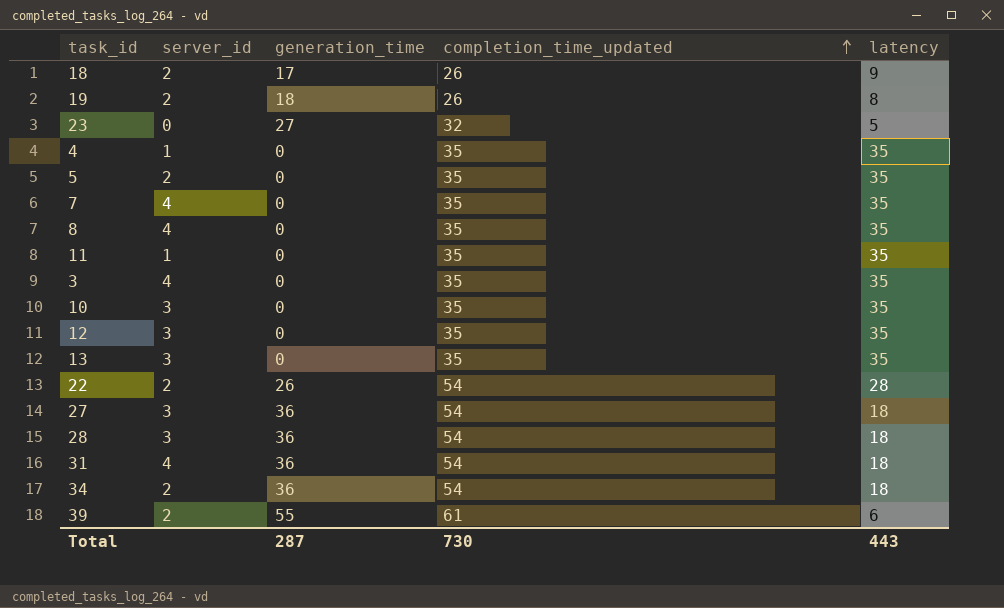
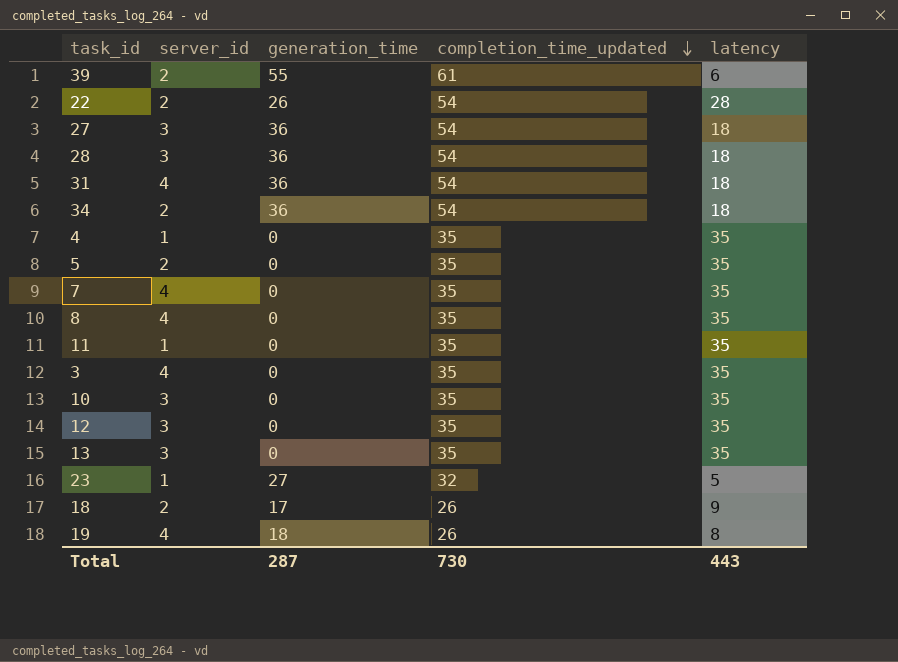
row order: completion_time_updated ascending -> completion_time_updated descending
23 | server_id: 0 -> 1
19 | server_id: 2 -> 4

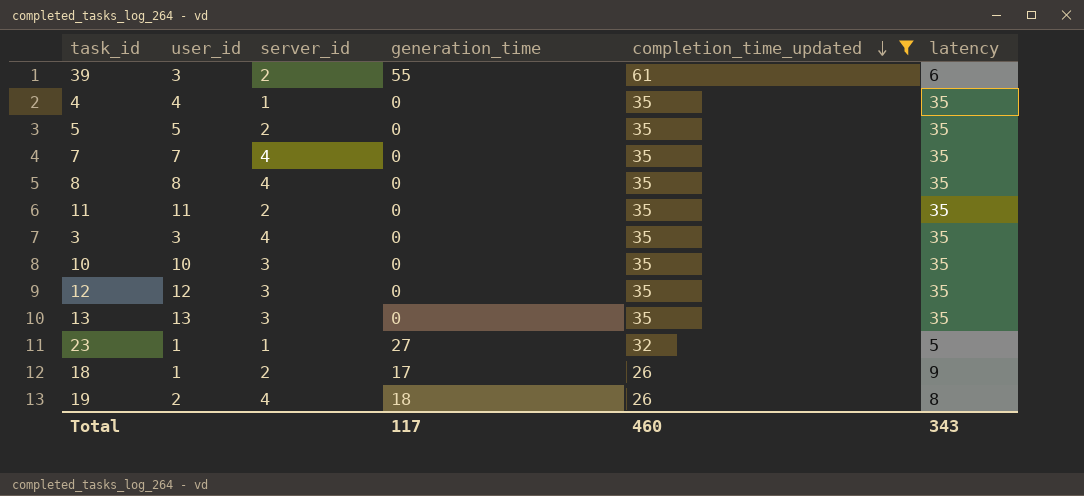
filter: none -> completion_time_updated != 54
column user_id | position: none -> 2
11 | server_id: 1 -> 2
Total | generation_time: 287 -> 117
Total | completion_time_updated: 730 -> 460
Total | latency: 443 -> 343

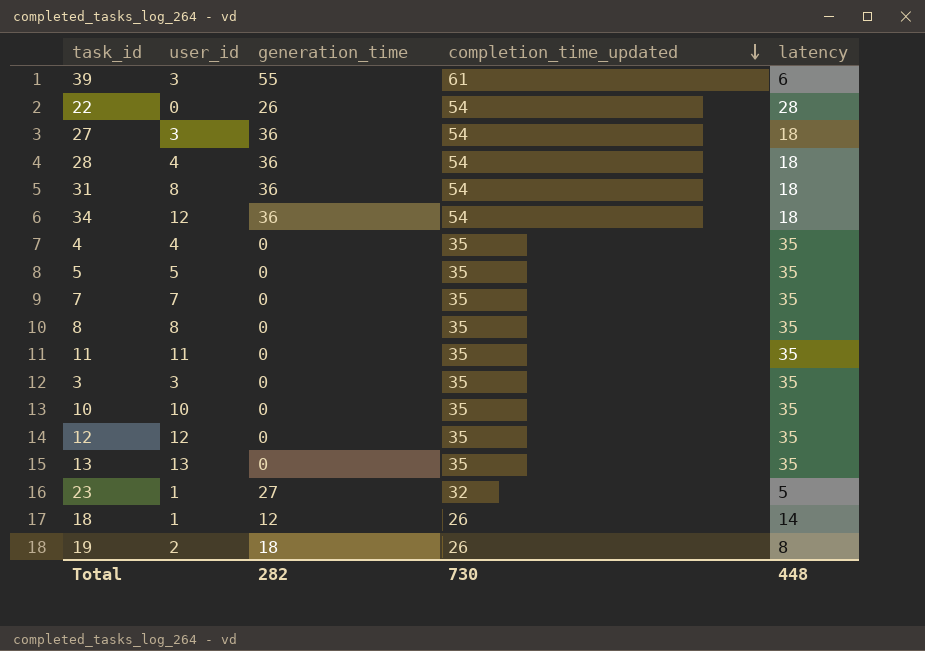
filter: completion_time_updated != 54 -> none
column server_id | position: 3 -> none
18 | generation_time: 17 -> 12
18 | latency: 9 -> 14
Total | generation_time: 117 -> 282
Total | completion_time_updated: 460 -> 730
Total | latency: 343 -> 448

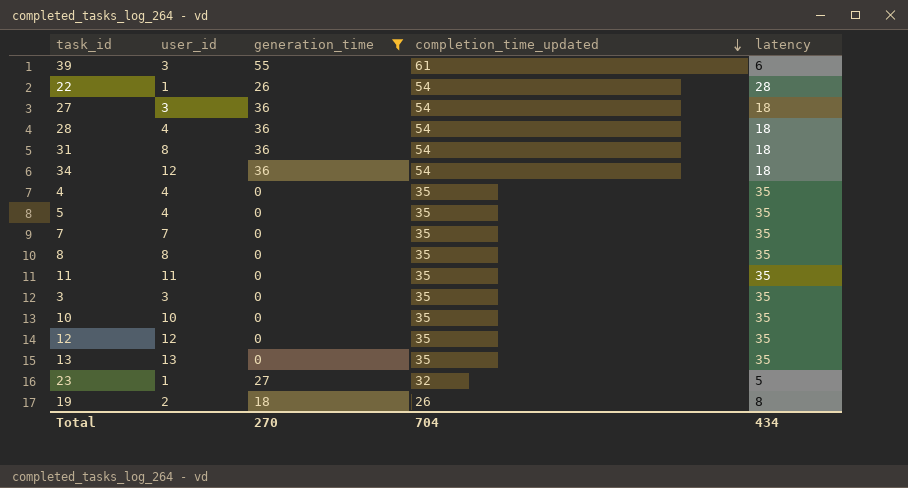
filter: none -> generation_time != 12
22 | user_id: 0 -> 1
5 | user_id: 5 -> 4
Total | generation_time: 282 -> 270
Total | completion_time_updated: 730 -> 704
Total | latency: 448 -> 434

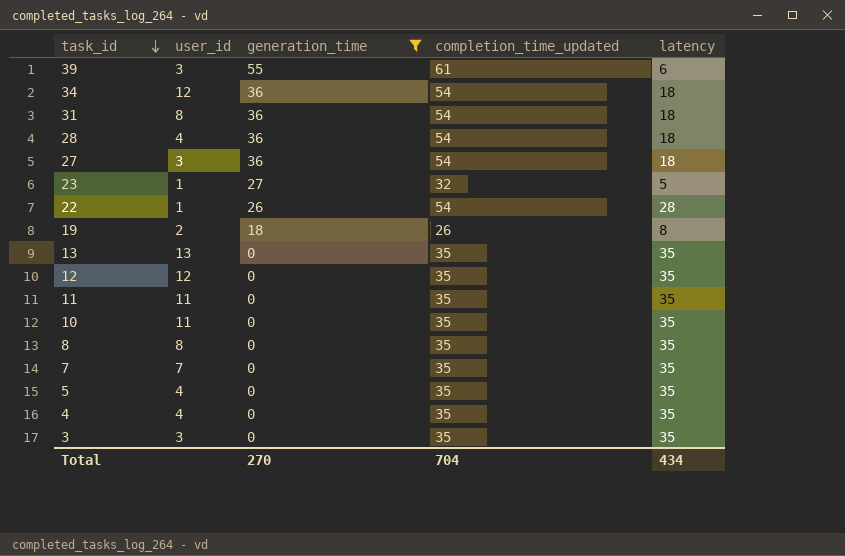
row order: completion_time_updated descending -> task_id descending
10 | user_id: 10 -> 11

